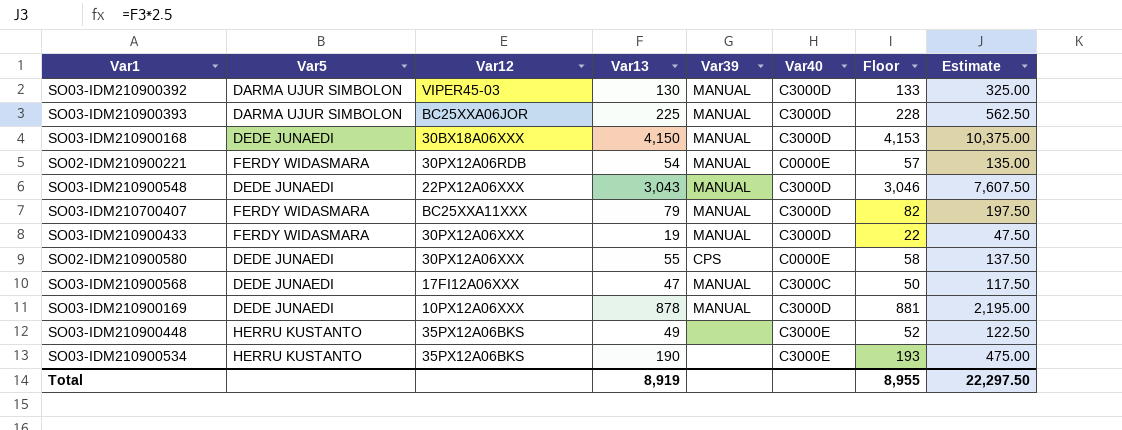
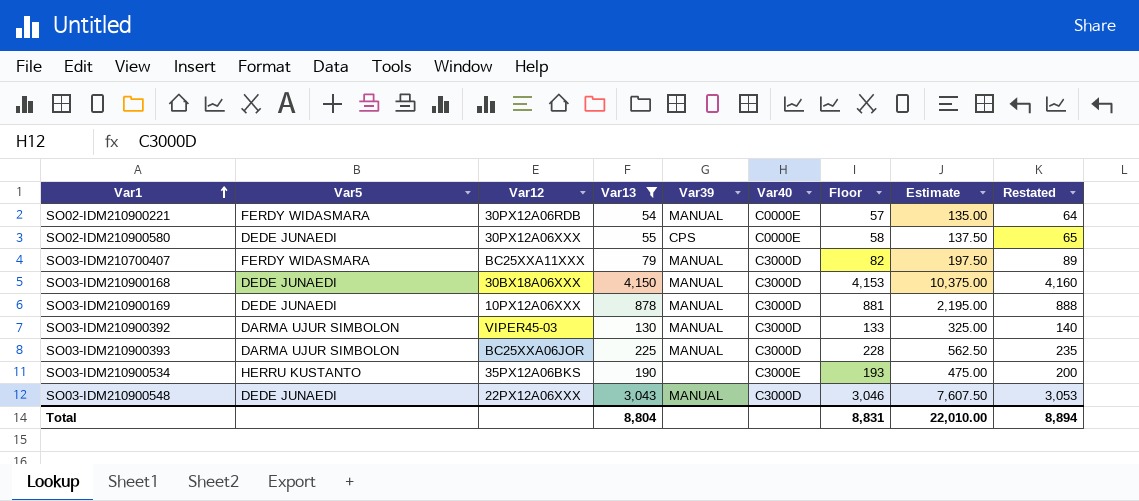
filter: none -> Var13 >= 54
row order: none -> Var1 ascending
column Restated | formula: none -> [Var13] + 10
Total | Var13: 8,919 -> 8,804
Total | Floor: 8,955 -> 8,831
Total | Estimate: 22,297.50 -> 22,010.00

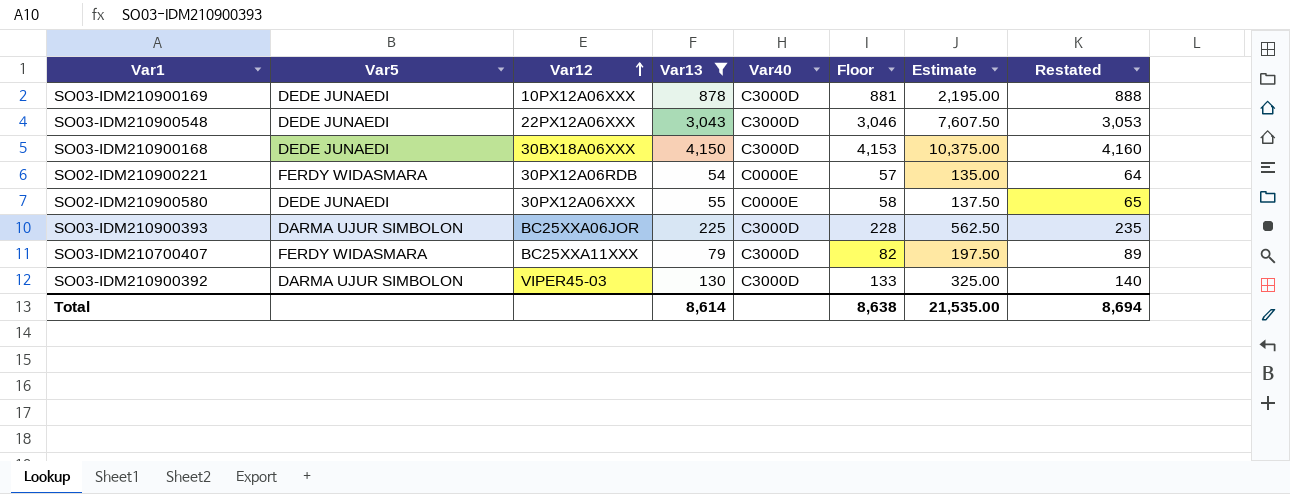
row order: Var1 ascending -> Var12 ascending
column Var39 | position: 5 -> none
row SO03-IDM210900534: HERRU KUSTANTO | 35PX12A06BKS | 190 | none | C3000E | 193 | 475.00 | 200 -> none
Total | Var13: 8,804 -> 8,614
Total | Floor: 8,831 -> 8,638
Total | Estimate: 22,010.00 -> 21,535.00
Total | Restated: 8,894 -> 8,694

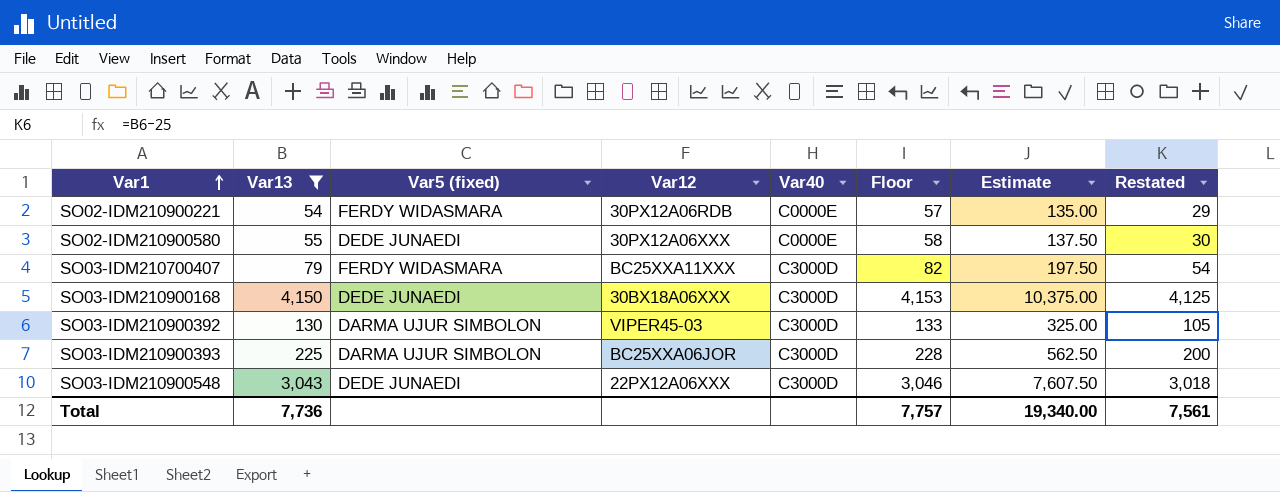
row order: Var12 ascending -> Var1 ascending
column Var13 | position: 4 -> 2
column name: Var5 -> Var5 (fixed)
column Restated | formula: [Var13] + 10 -> [Var13] - 25
row SO03-IDM210900169: DEDE JUNAEDI | 10PX12A06XXX | 878 | C3000D | 881 | 2,195.00 | 888 -> none
Total | Var13: 8,614 -> 7,736
Total | Floor: 8,638 -> 7,757
Total | Estimate: 21,535.00 -> 19,340.00
Total | Restated: 8,694 -> 7,561

